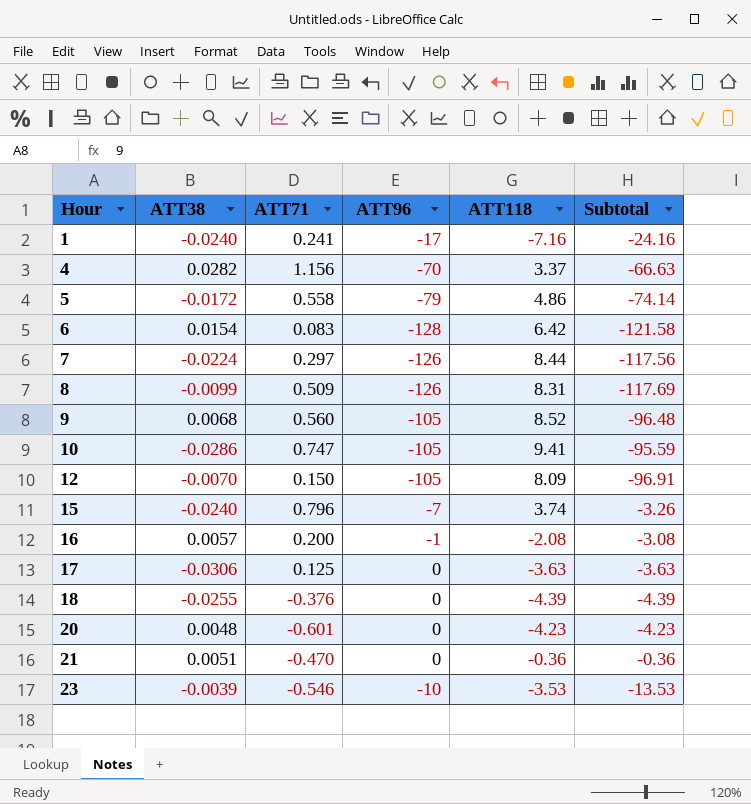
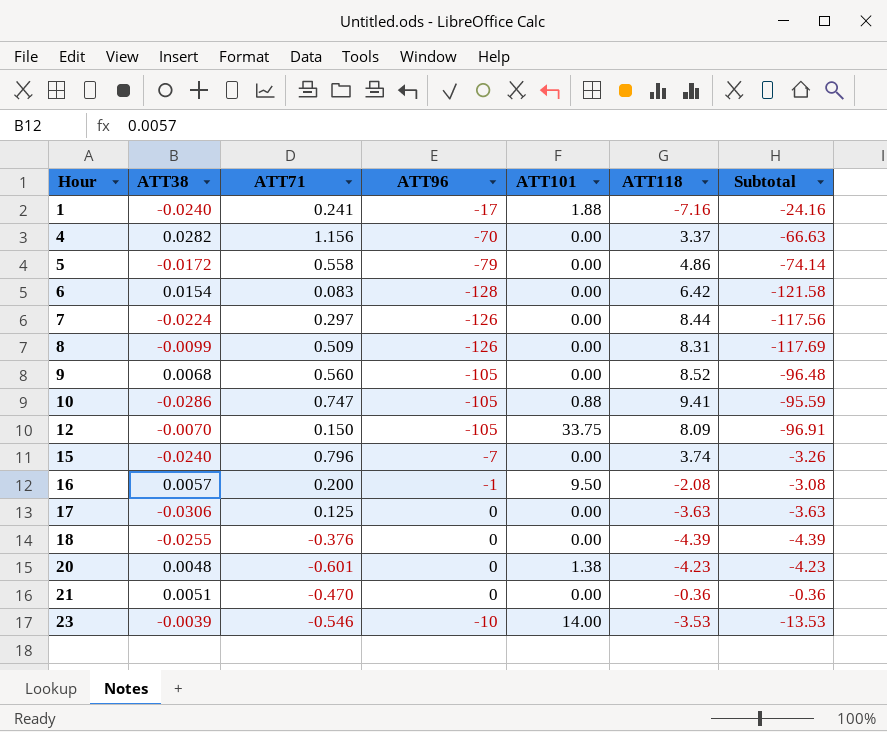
column ATT101 | position: none -> 5

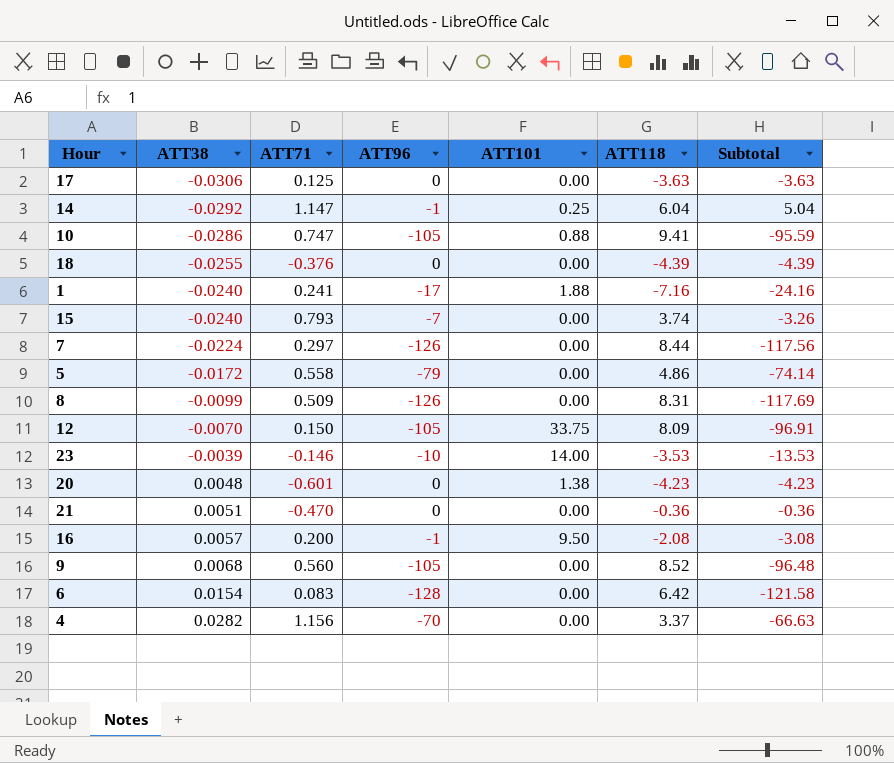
row order: Hour ascending -> ATT38 ascending
row 14: none -> -0.0292 | 1.147 | -1 | 0.25 | 6.04 | 5.04
15 | ATT71: 0.796 -> 0.793
23 | ATT71: -0.546 -> -0.146

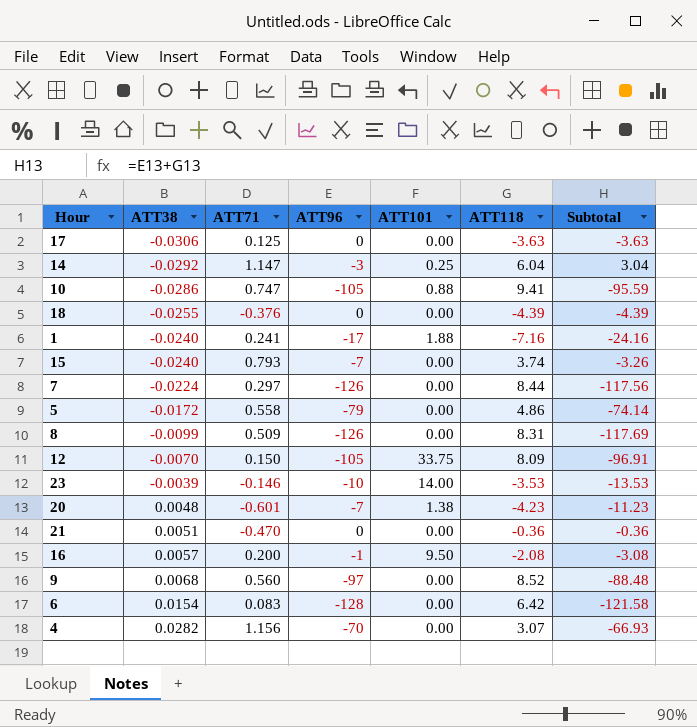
14 | ATT96: -1 -> -3
14 | Subtotal: 5.04 -> 3.04
20 | ATT96: 0 -> -7
20 | Subtotal: -4.23 -> -11.23
9 | ATT96: -105 -> -97
9 | Subtotal: -96.48 -> -88.48
4 | ATT118: 3.37 -> 3.07
4 | Subtotal: -66.63 -> -66.93

